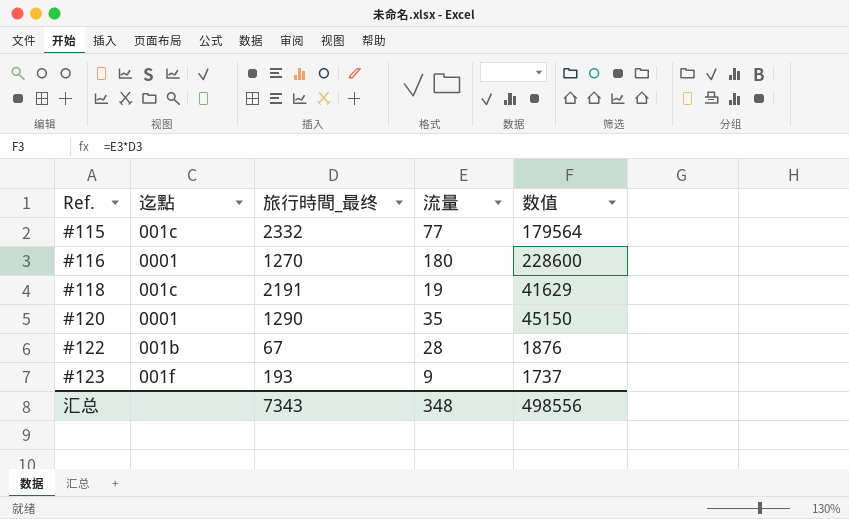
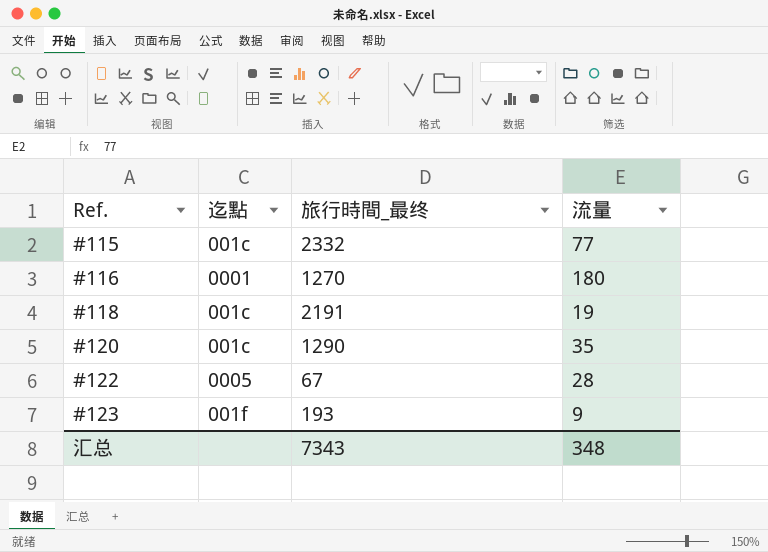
column 数值 | formula: [旅行時間_最终] * [流量] -> none
#120 | 迄點: 0001 -> 001c
#122 | 迄點: 001b -> 0005

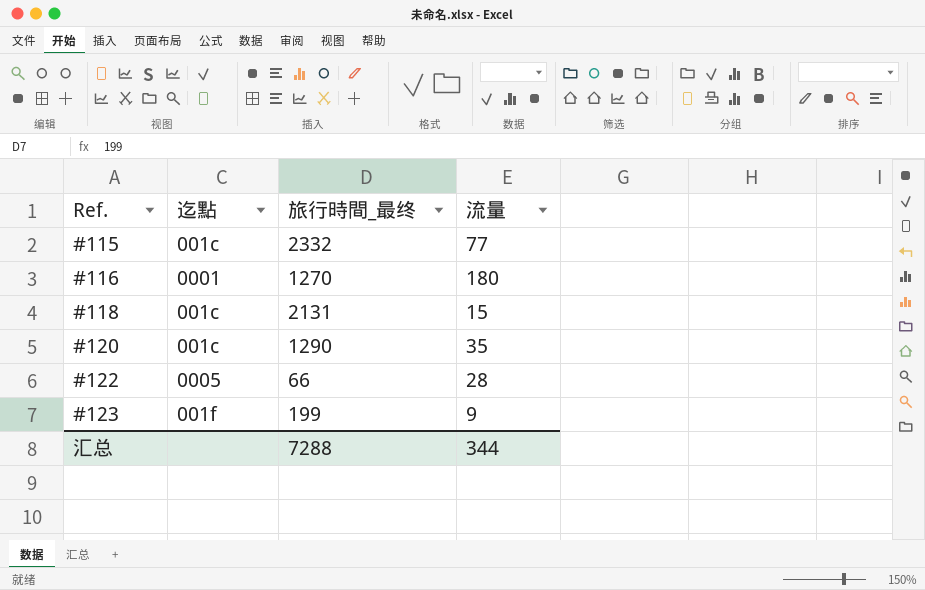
#118 | 旅行時間_最终: 2191 -> 2131
#118 | 流量: 19 -> 15
#122 | 旅行時間_最终: 67 -> 66
#123 | 旅行時間_最终: 193 -> 199
汇总 | 旅行時間_最终: 7343 -> 7288
汇总 | 流量: 348 -> 344

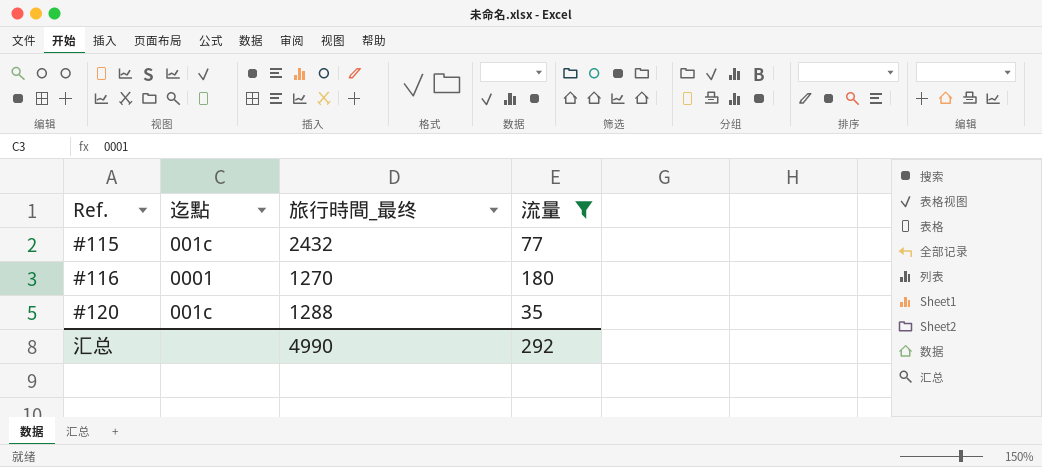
filter: none -> 流量 >= 35
#115 | 旅行時間_最终: 2332 -> 2432
#120 | 旅行時間_最终: 1290 -> 1288
汇总 | 旅行時間_最终: 7288 -> 4990
汇总 | 流量: 344 -> 292

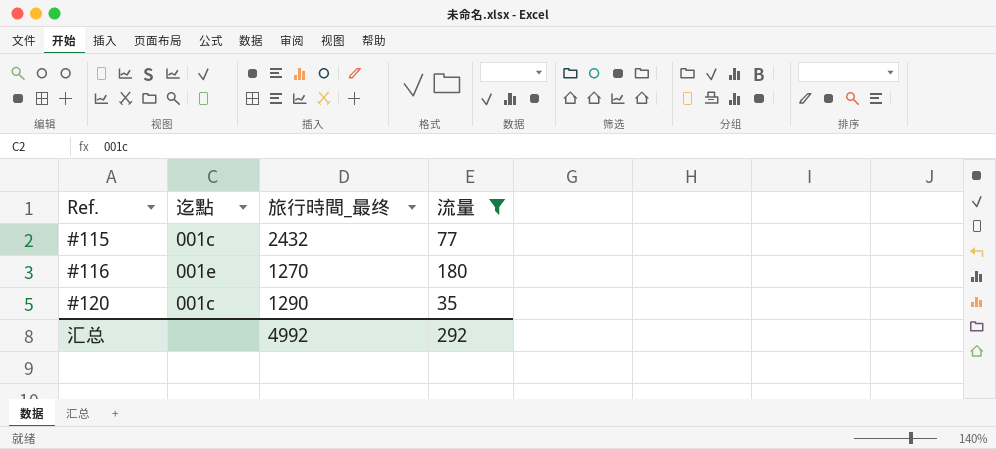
#116 | 迄點: 0001 -> 001e
#120 | 旅行時間_最终: 1288 -> 1290
汇总 | 旅行時間_最终: 4990 -> 4992

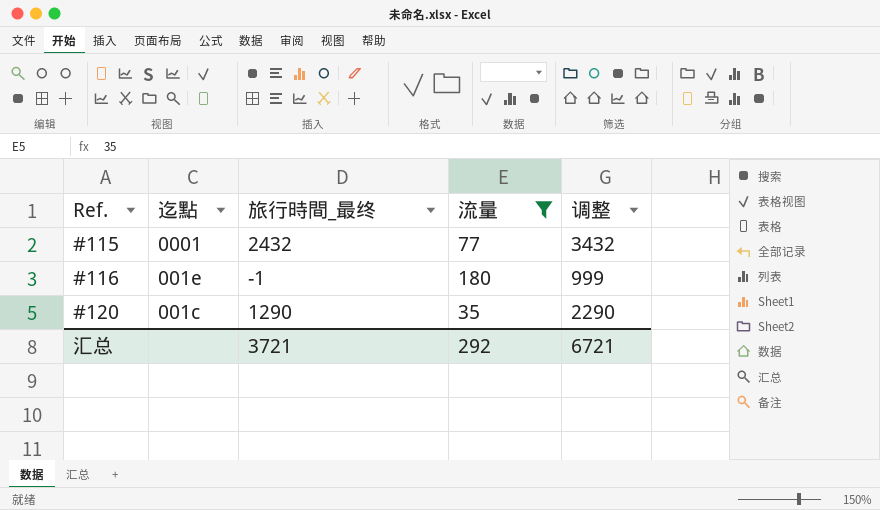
column 调整 | formula: none -> [旅行時間_最终] + 1000
#115 | 迄點: 001c -> 0001
#116 | 旅行時間_最终: 1270 -> -1
汇总 | 旅行時間_最终: 4992 -> 3721

